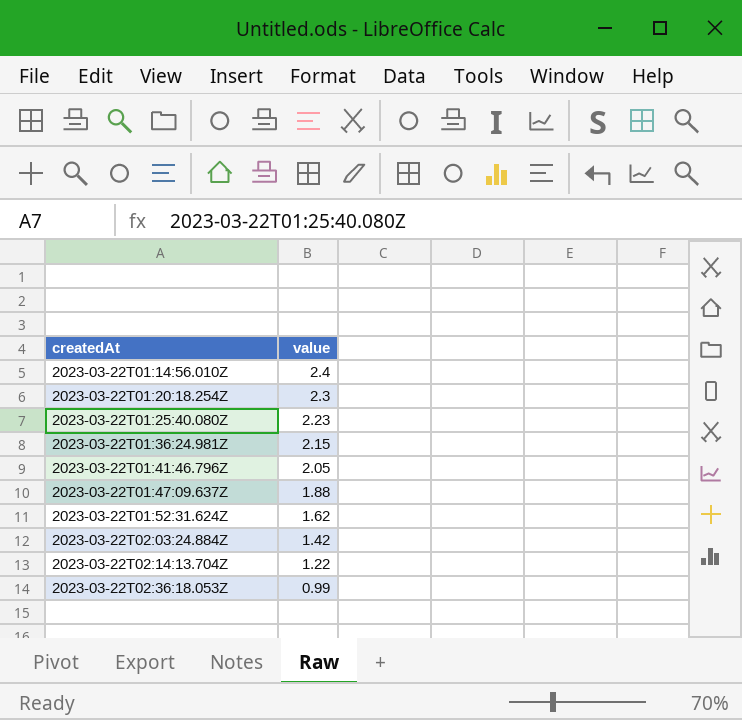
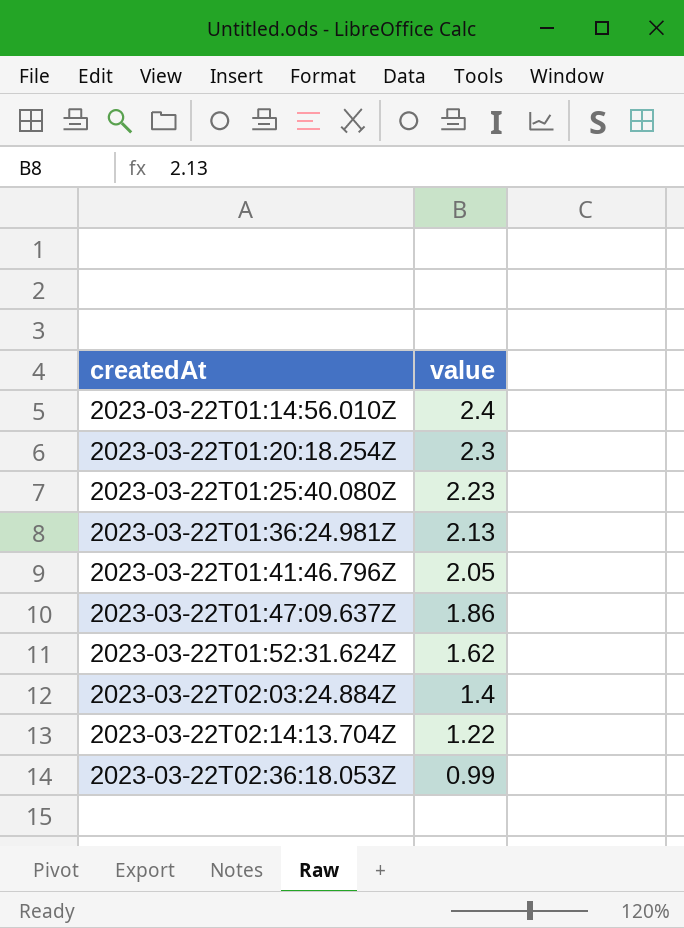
2023-03-22T01:36:24.981Z | value: 2.15 -> 2.13
2023-03-22T01:47:09.637Z | value: 1.88 -> 1.86
2023-03-22T02:03:24.884Z | value: 1.42 -> 1.4

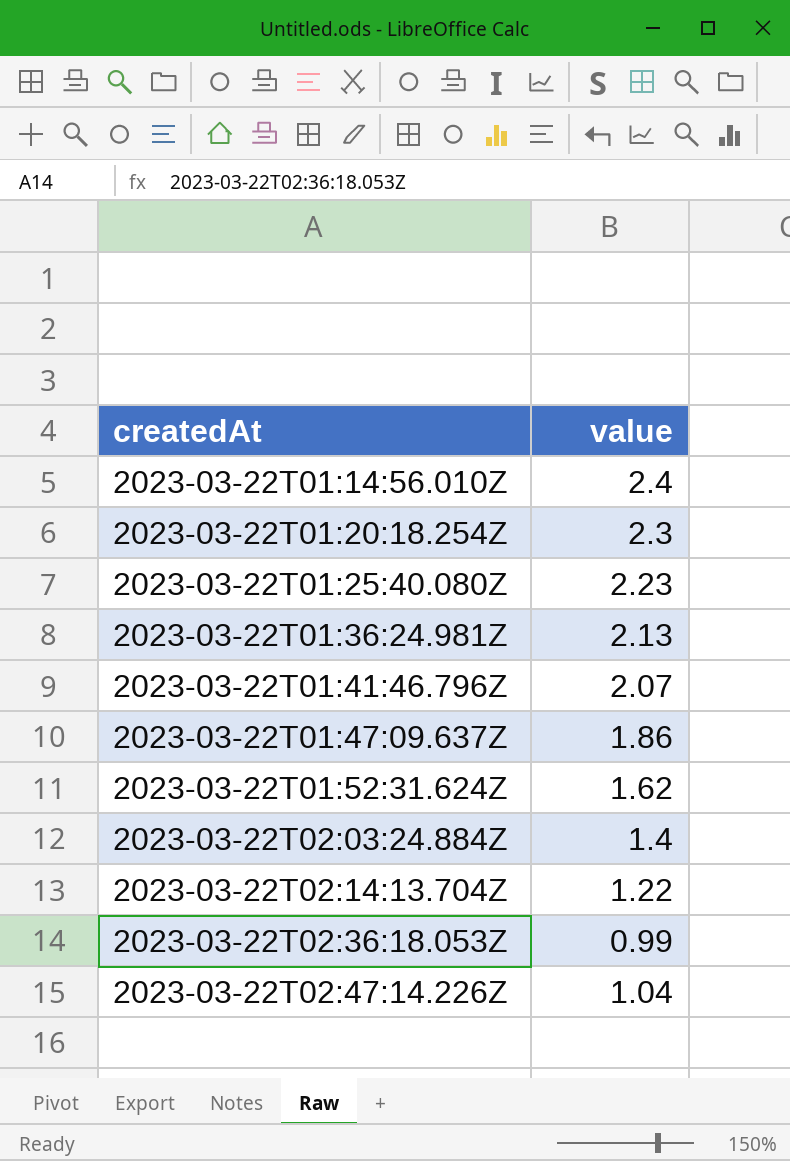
2023-03-22T01:41:46.796Z | value: 2.05 -> 2.07
row 2023-03-22T02:47:14.226Z: none -> 1.04

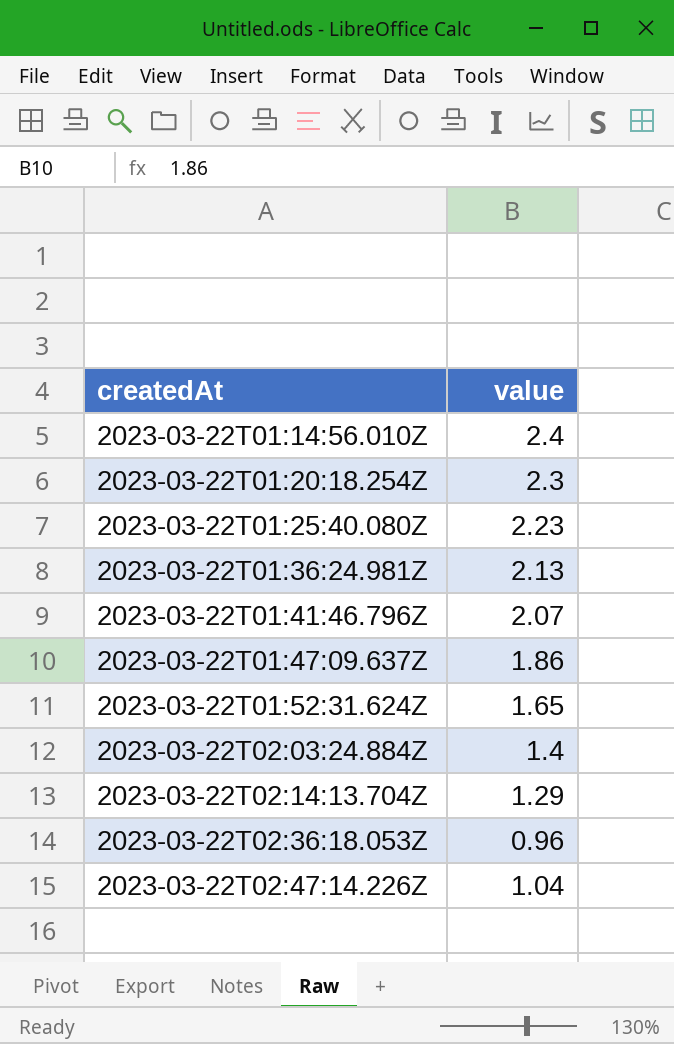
2023-03-22T01:52:31.624Z | value: 1.62 -> 1.65
2023-03-22T02:14:13.704Z | value: 1.22 -> 1.29
2023-03-22T02:36:18.053Z | value: 0.99 -> 0.96

